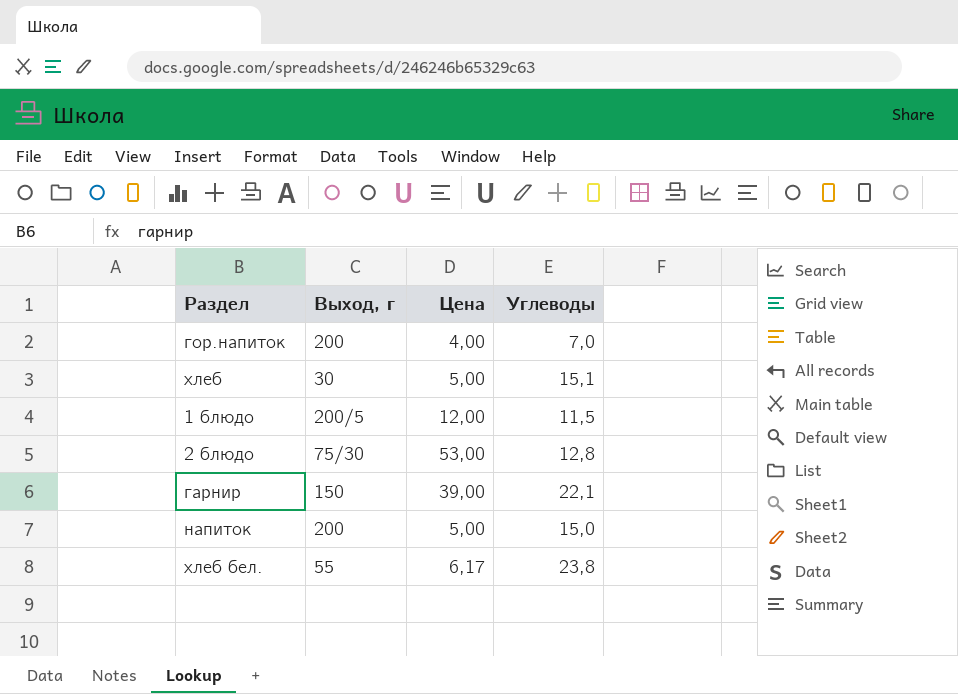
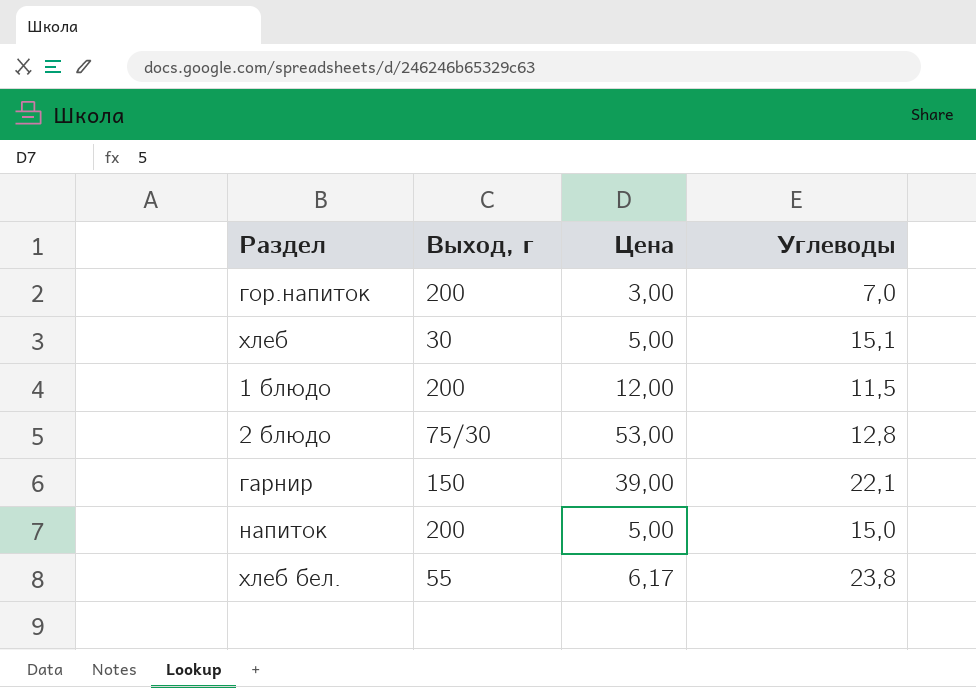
гор.напиток | Цена: 4,00 -> 3,00
1 блюдо | Выход, г: 200/5 -> 200

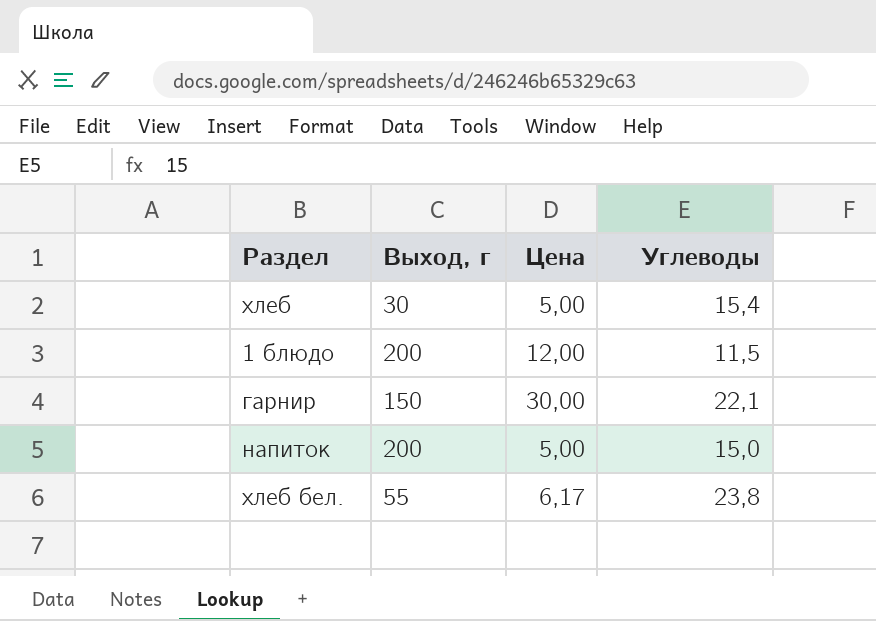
row гор.напиток: 200 | 3,00 | 7,0 -> none
row 2 блюдо: 75/30 | 53,00 | 12,8 -> none
хлеб | Углеводы: 15,1 -> 15,4
гарнир | Цена: 39,00 -> 30,00

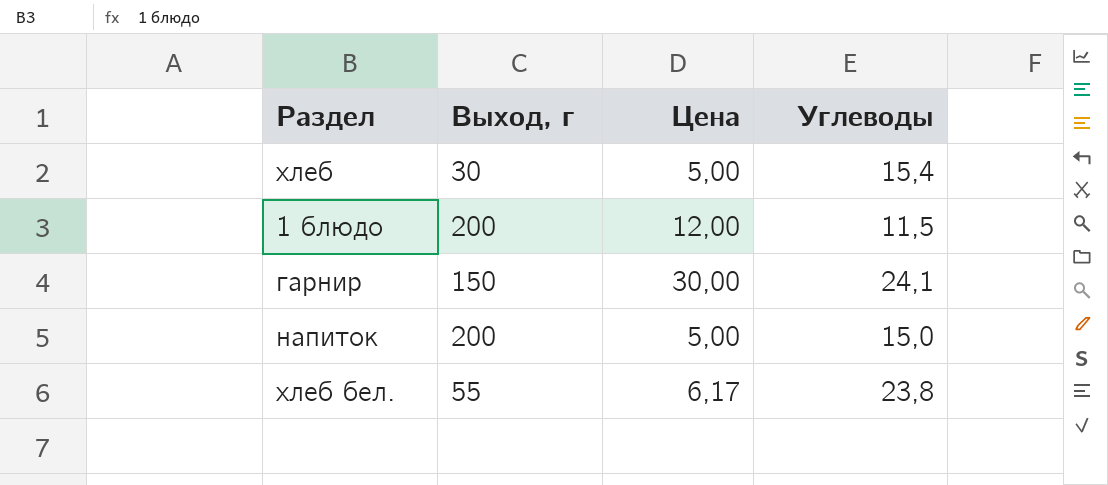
гарнир | Углеводы: 22,1 -> 24,1

